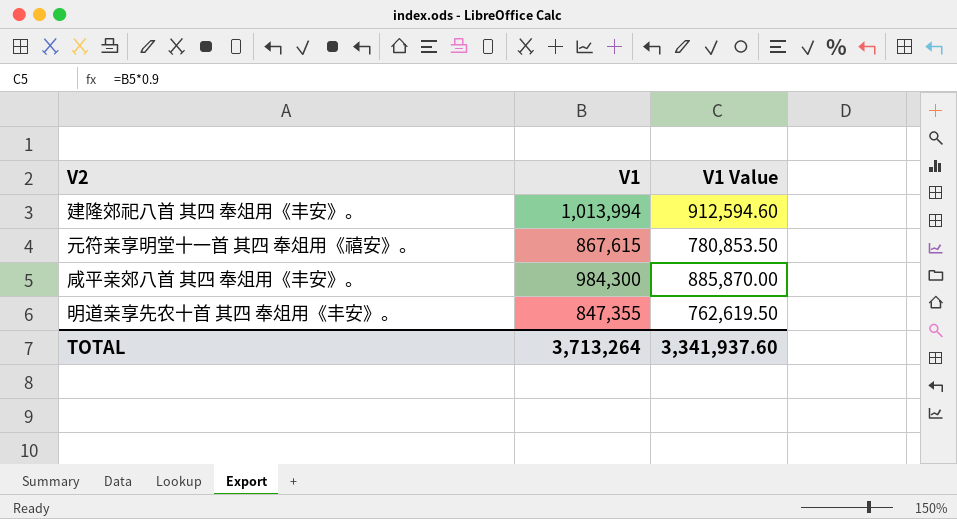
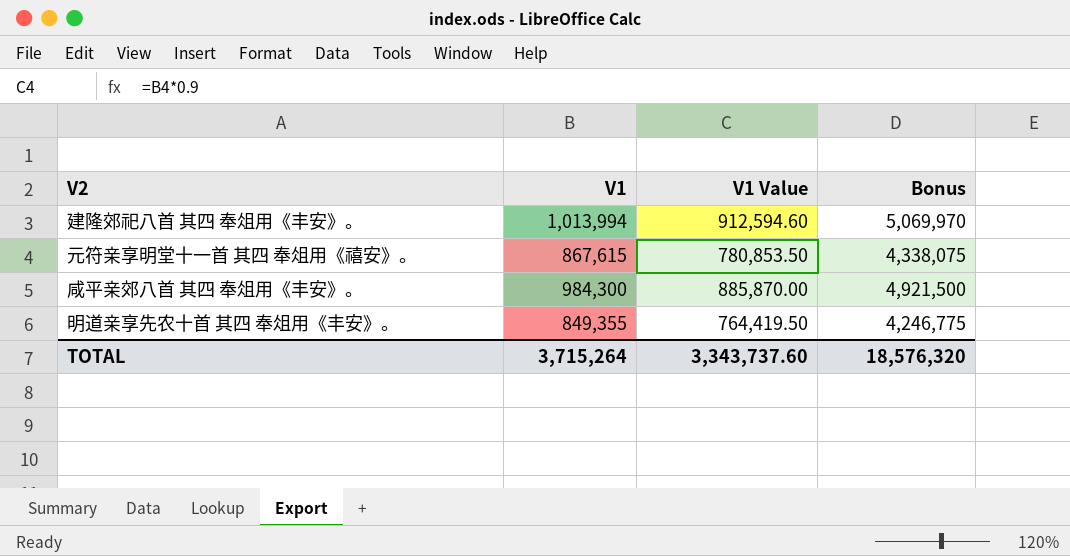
column Bonus | formula: none -> [V1] * 5
明道亲享先农十首 其四 奉俎用《丰安》。 | V1: 847,355 -> 849,355
明道亲享先农十首 其四 奉俎用《丰安》。 | V1 Value: 762,619.50 -> 764,419.50
TOTAL | V1: 3,713,264 -> 3,715,264
TOTAL | V1 Value: 3,341,937.60 -> 3,343,737.60

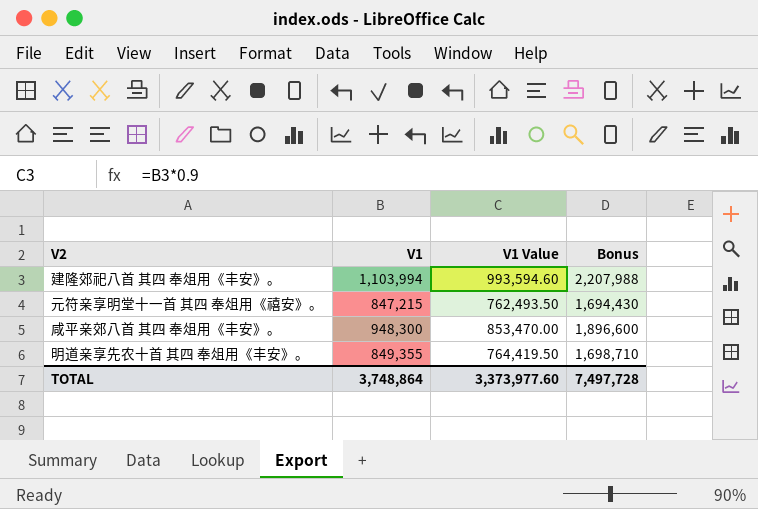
column Bonus | formula: [V1] * 5 -> [V1] * 2
建隆郊祀八首 其四 奉俎用《丰安》。 | V1: 1,013,994 -> 1,103,994
建隆郊祀八首 其四 奉俎用《丰安》。 | V1 Value: 912,594.60 -> 993,594.60
元符亲享明堂十一首 其四 奉俎用《禧安》。 | V1: 867,615 -> 847,215
元符亲享明堂十一首 其四 奉俎用《禧安》。 | V1 Value: 780,853.50 -> 762,493.50
咸平亲郊八首 其四 奉俎用《丰安》。 | V1: 984,300 -> 948,300
咸平亲郊八首 其四 奉俎用《丰安》。 | V1 Value: 885,870.00 -> 853,470.00
TOTAL | V1: 3,715,264 -> 3,748,864
TOTAL | V1 Value: 3,343,737.60 -> 3,373,977.60
TOTAL | Bonus: 18,576,320 -> 7,497,728

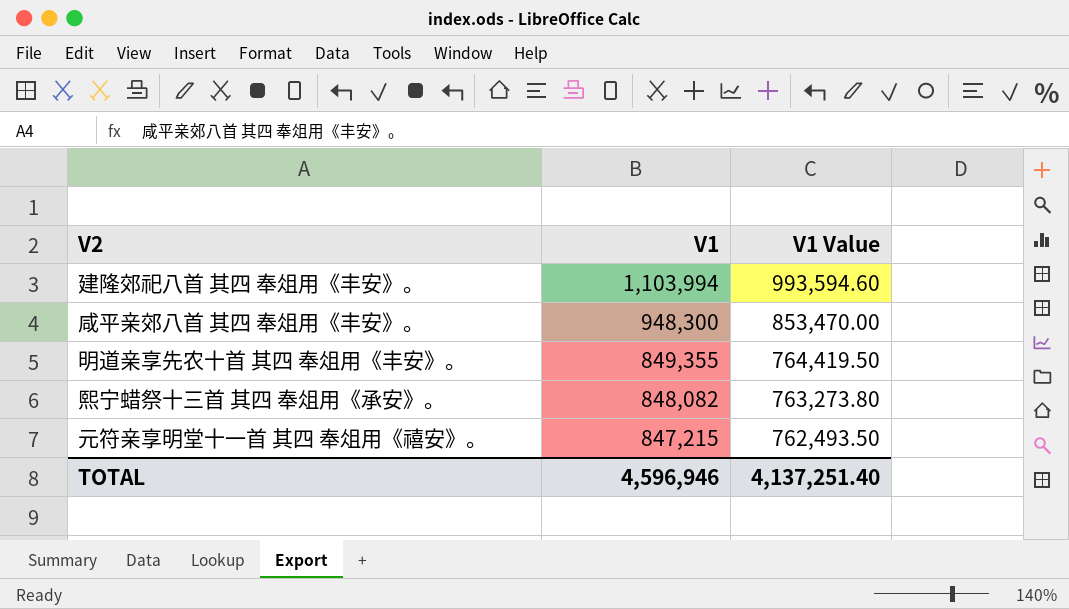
row order: none -> V1 descending
column Bonus | formula: [V1] * 2 -> none
row 熙宁蜡祭十三首 其四 奉俎用《承安》。: none -> 848,082 | 763,273.80
TOTAL | V1: 3,748,864 -> 4,596,946
TOTAL | V1 Value: 3,373,977.60 -> 4,137,251.40

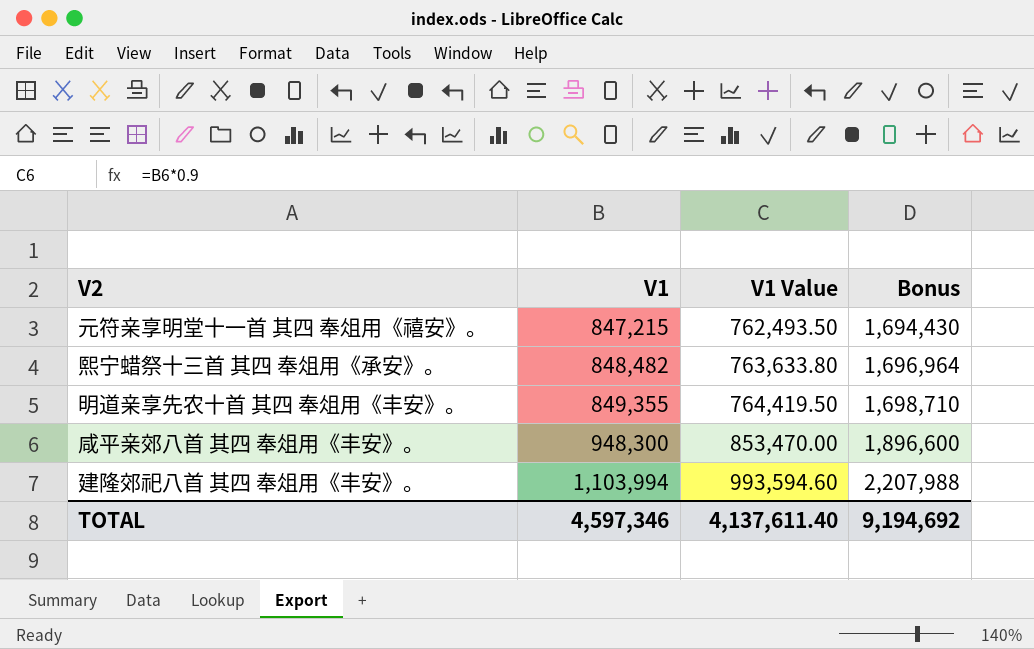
row order: V1 descending -> V1 ascending
column Bonus | formula: none -> [V1] * 2
熙宁蜡祭十三首 其四 奉俎用《承安》。 | V1: 848,082 -> 848,482
熙宁蜡祭十三首 其四 奉俎用《承安》。 | V1 Value: 763,273.80 -> 763,633.80
TOTAL | V1: 4,596,946 -> 4,597,346
TOTAL | V1 Value: 4,137,251.40 -> 4,137,611.40

